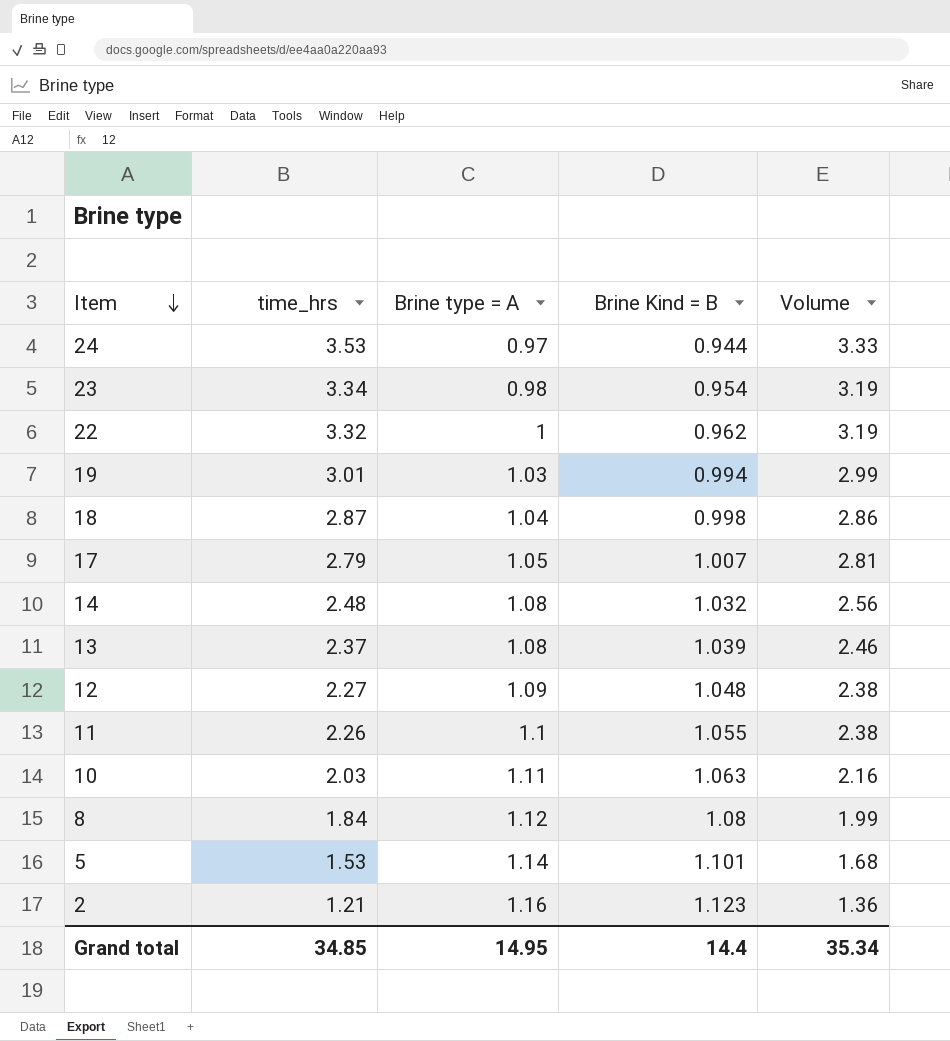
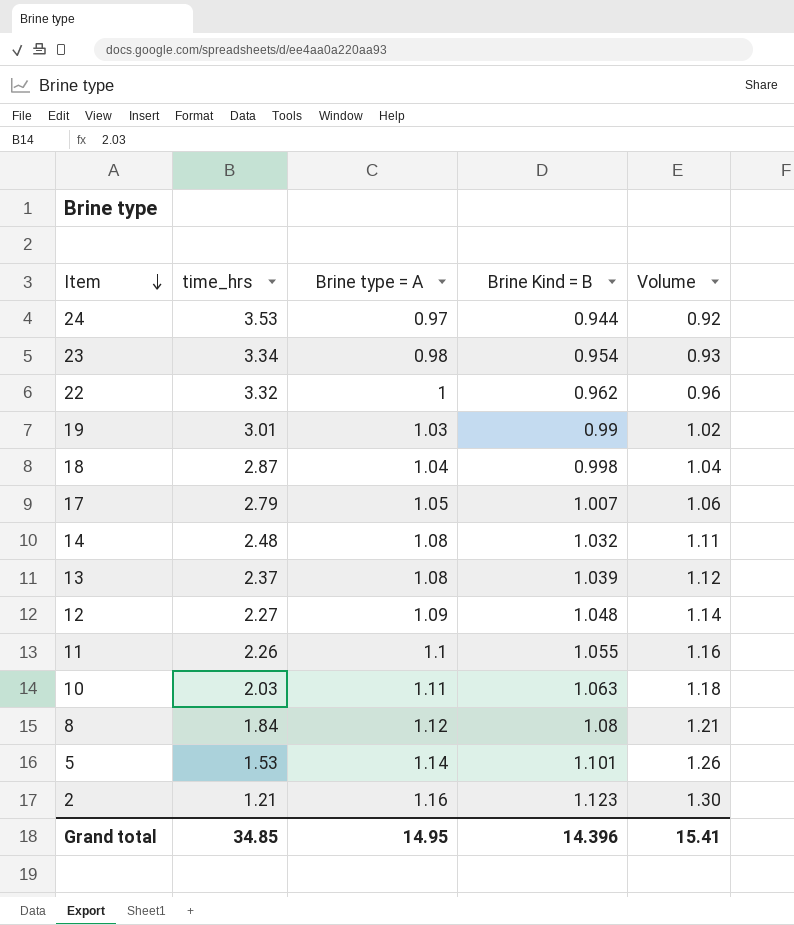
column Volume | formula: [time_hrs] * [Brine Kind = B] -> [Brine type = A] * [Brine Kind = B]
19 | Brine Kind = B: 0.994 -> 0.99
Grand total | Brine Kind = B: 14.4 -> 14.396
Grand total | Volume: 35.34 -> 15.41

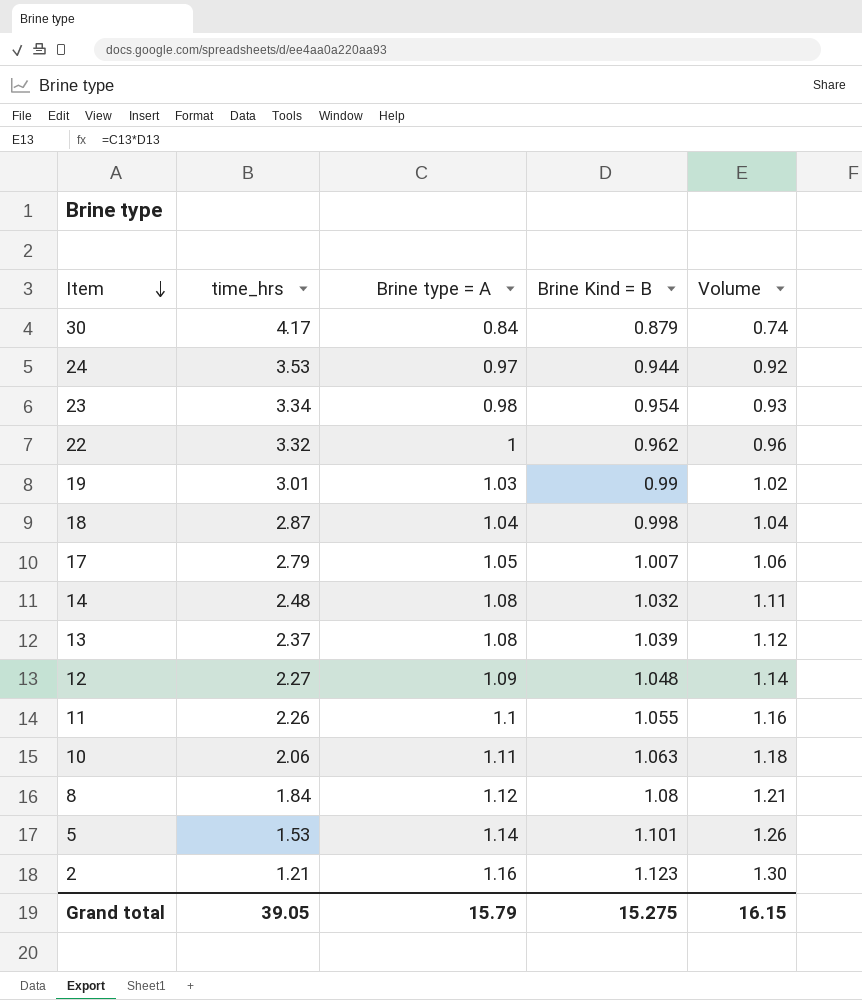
row 30: none -> 4.17 | 0.84 | 0.879 | 0.74
10 | time_hrs: 2.03 -> 2.06
Grand total | time_hrs: 34.85 -> 39.05
Grand total | Brine type = A: 14.95 -> 15.79
Grand total | Brine Kind = B: 14.396 -> 15.275
Grand total | Volume: 15.41 -> 16.15

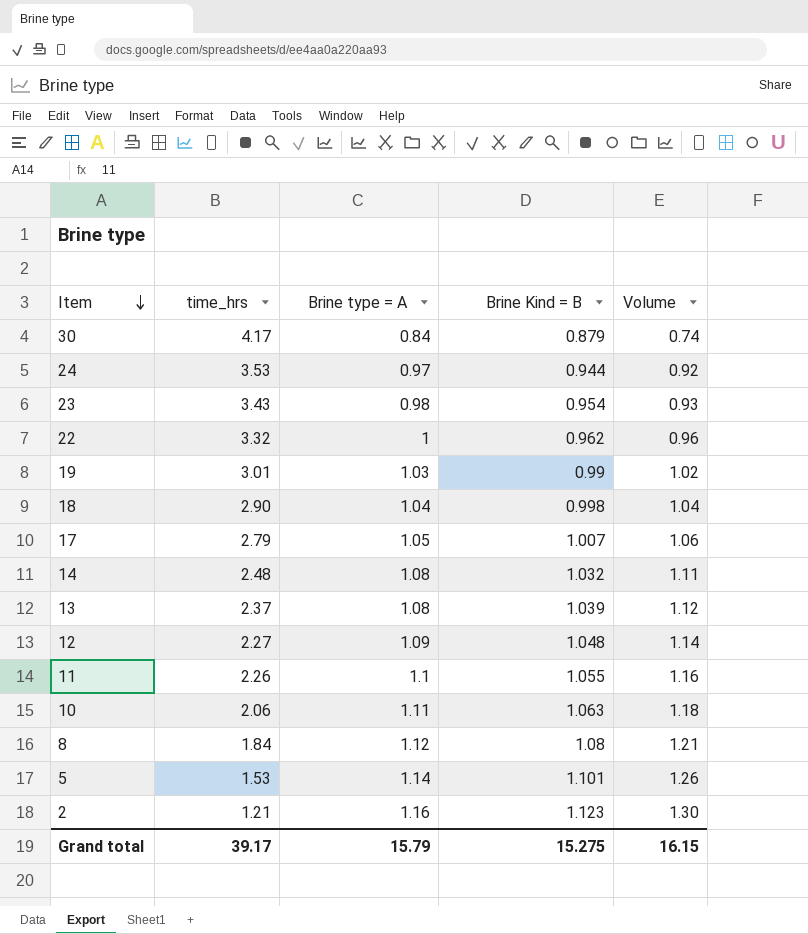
23 | time_hrs: 3.34 -> 3.43
18 | time_hrs: 2.87 -> 2.90
Grand total | time_hrs: 39.05 -> 39.17

